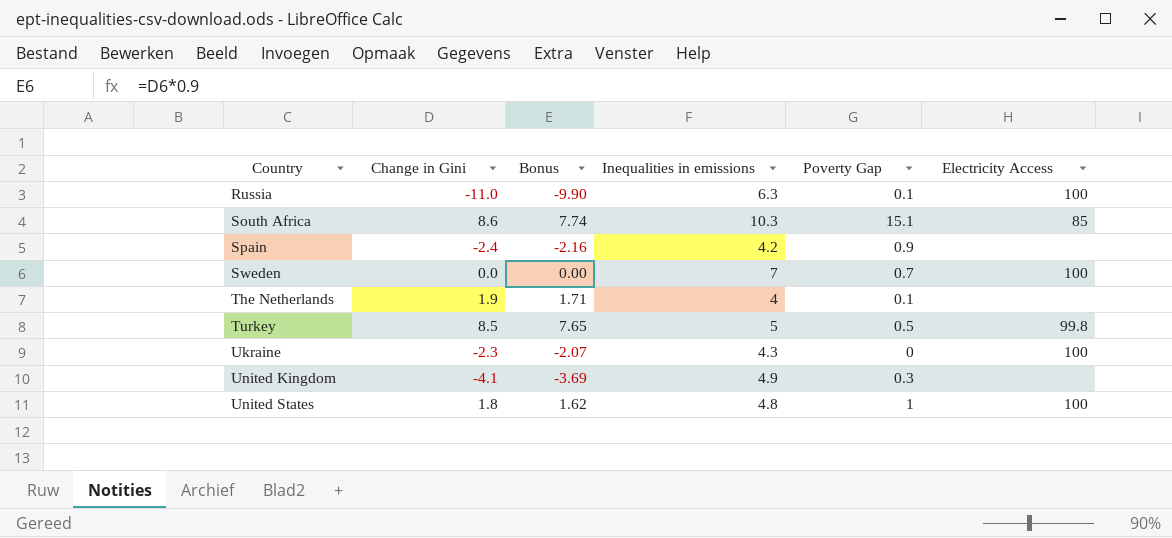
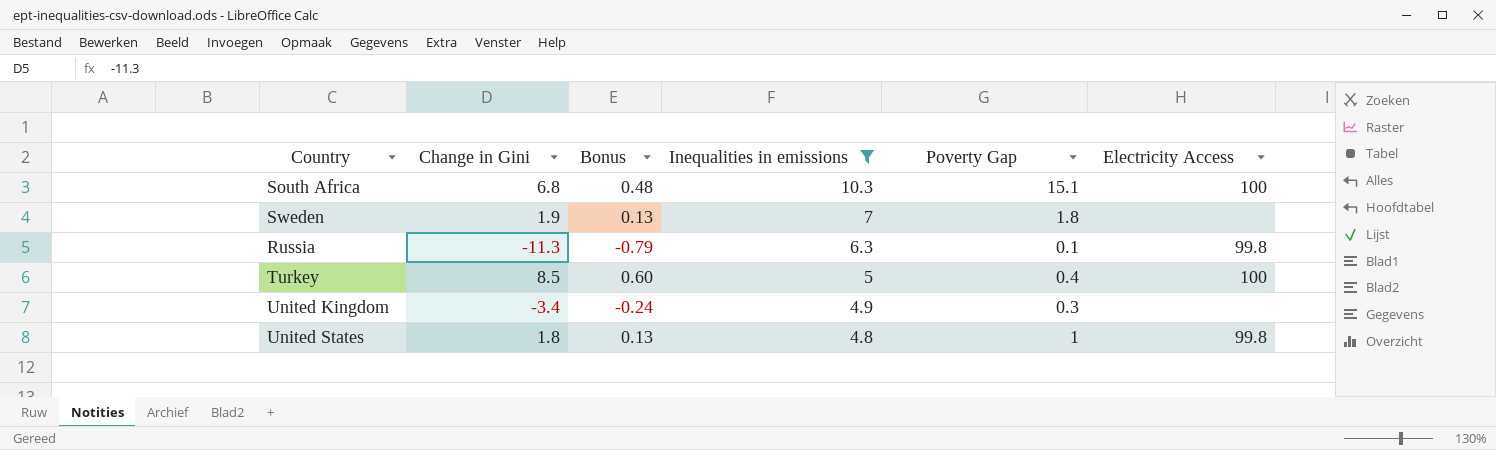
filter: none -> Inequalities in emissions >= 4.8
row order: Country ascending -> Inequalities in emissions descending
column Bonus | formula: [Change in Gini] * 0.9 -> [Change in Gini] * 0.07
South Africa | Change in Gini: 8.6 -> 6.8
South Africa | Electricity Access: 85 -> 100
Sweden | Change in Gini: 0.0 -> 1.9
Sweden | Poverty Gap: 0.7 -> 1.8
Sweden | Electricity Access: 100 -> none
Russia | Change in Gini: -11.0 -> -11.3
Russia | Electricity Access: 100 -> 99.8
Turkey | Poverty Gap: 0.5 -> 0.4
Turkey | Electricity Access: 99.8 -> 100
United Kingdom | Change in Gini: -4.1 -> -3.4
United States | Electricity Access: 100 -> 99.8

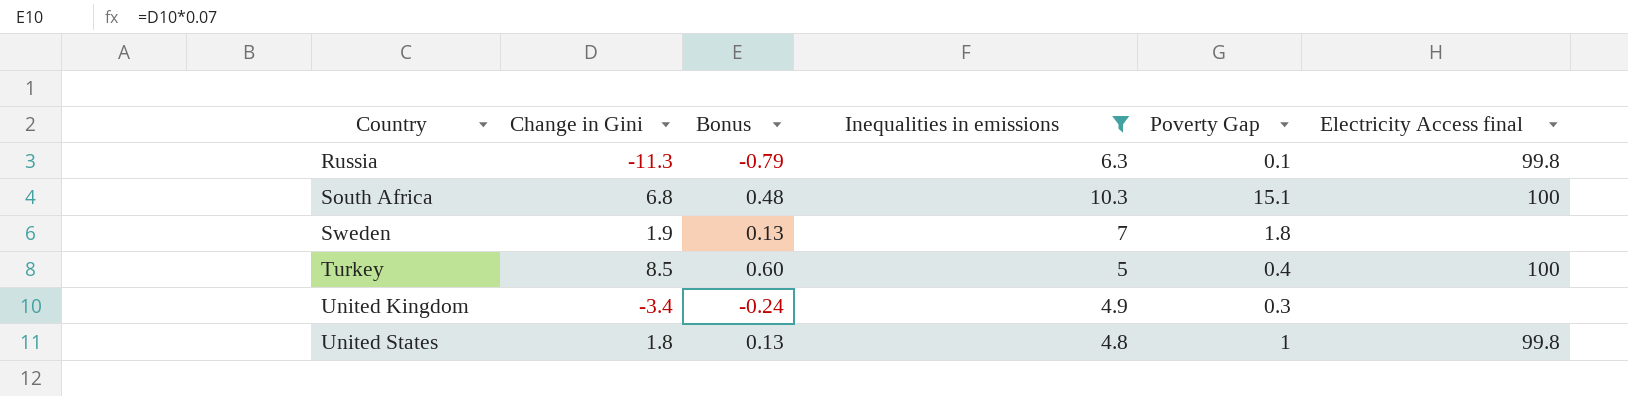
row order: Inequalities in emissions descending -> Country ascending
column name: Electricity Access -> Electricity Access final

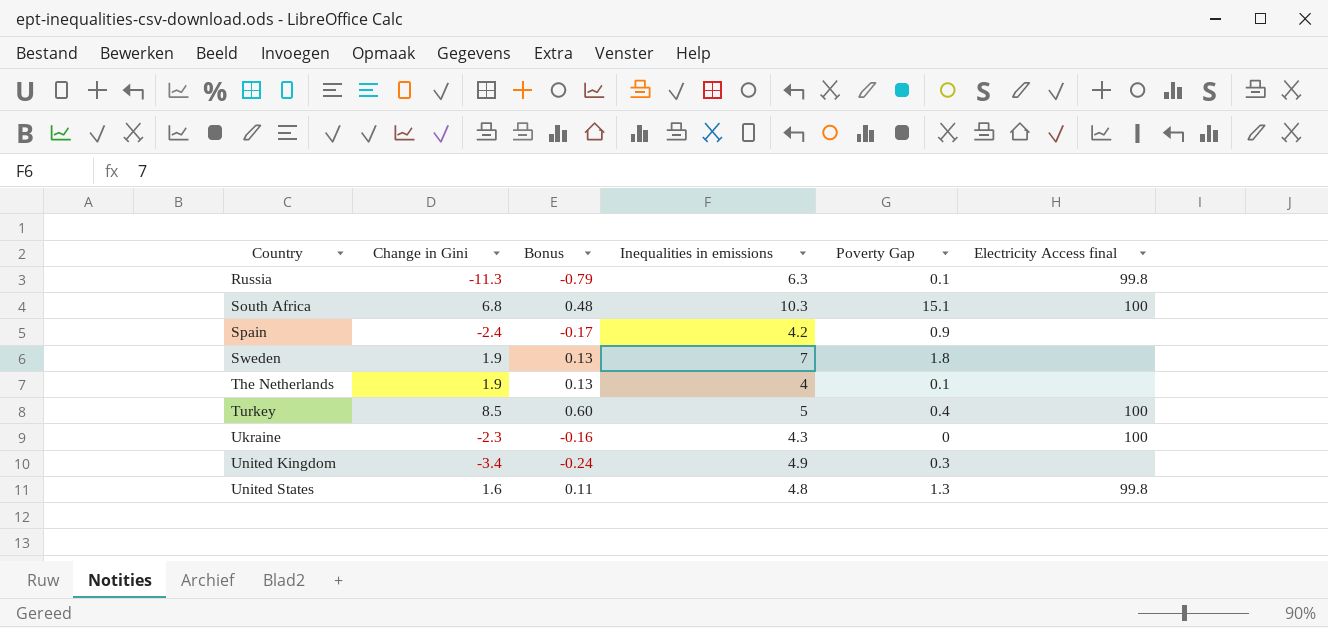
filter: Inequalities in emissions >= 4.8 -> none
United States | Change in Gini: 1.8 -> 1.6
United States | Bonus: 0.13 -> 0.11
United States | Poverty Gap: 1 -> 1.3

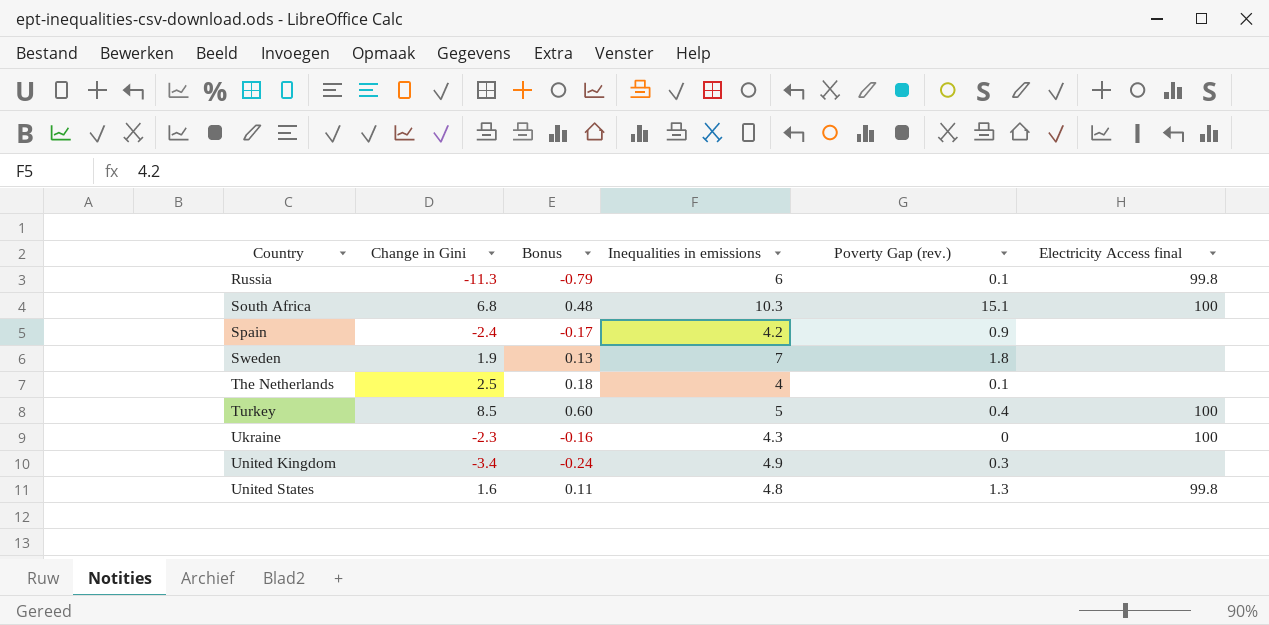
column name: Poverty Gap -> Poverty Gap (rev.)
Russia | Inequalities in emissions: 6.3 -> 6
The Netherlands | Change in Gini: 1.9 -> 2.5
The Netherlands | Bonus: 0.13 -> 0.18

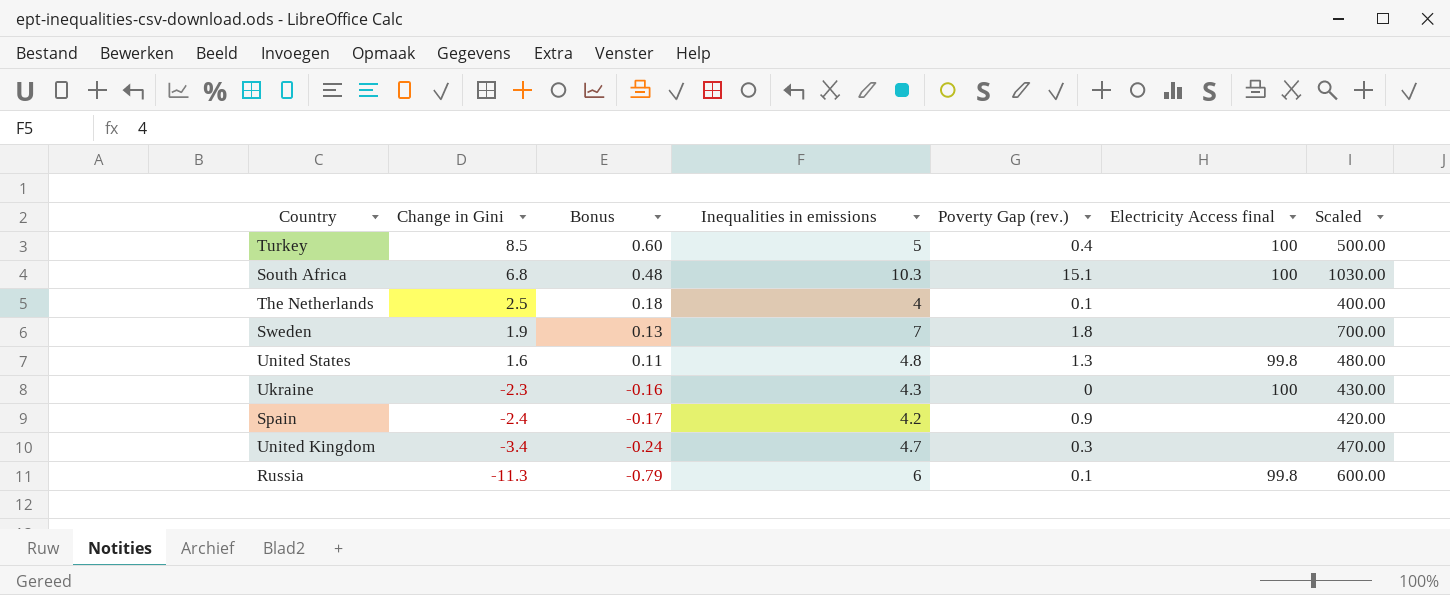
row order: Country ascending -> Change in Gini descending
column Scaled | formula: none -> [Inequalities in emissions] * 100
United Kingdom | Inequalities in emissions: 4.9 -> 4.7

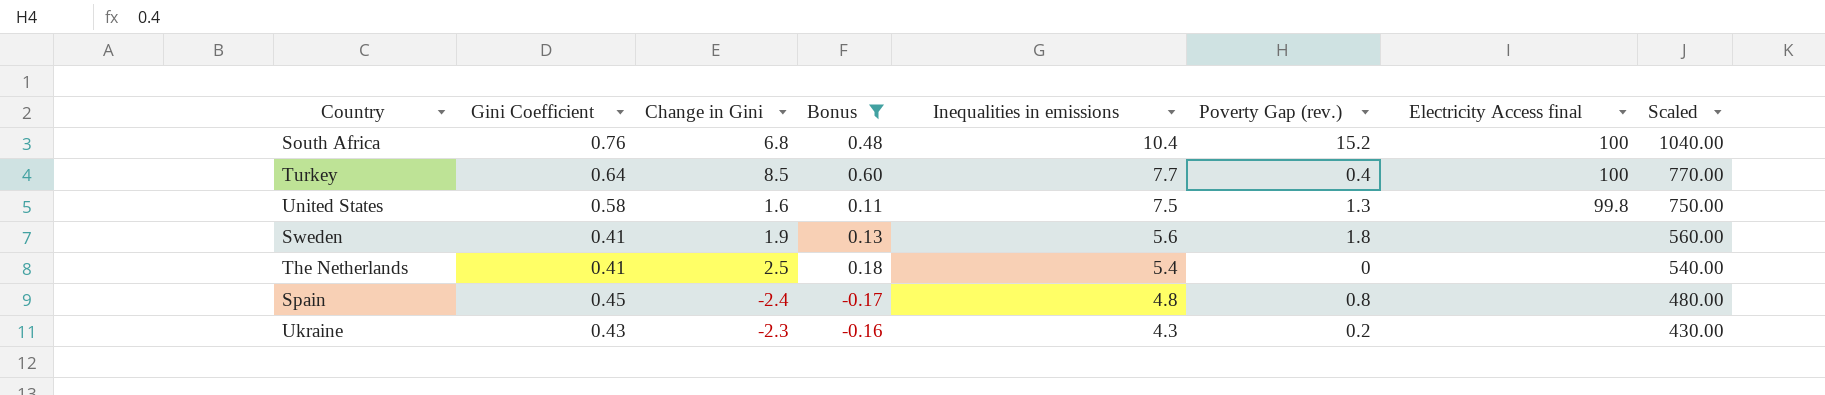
filter: none -> Bonus >= -0.17
row order: Change in Gini descending -> Inequalities in emissions descending
column Gini Coefficient | position: none -> 2
South Africa | Inequalities in emissions: 10.3 -> 10.4
South Africa | Poverty Gap (rev.): 15.1 -> 15.2
South Africa | Scaled: 1030.00 -> 1040.00
Turkey | Inequalities in emissions: 5 -> 7.7
Turkey | Scaled: 500.00 -> 770.00
United States | Inequalities in emissions: 4.8 -> 7.5
United States | Scaled: 480.00 -> 750.00
Sweden | Inequalities in emissions: 7 -> 5.6
Sweden | Scaled: 700.00 -> 560.00
The Netherlands | Inequalities in emissions: 4 -> 5.4
The Netherlands | Poverty Gap (rev.): 0.1 -> 0
The Netherlands | Scaled: 400.00 -> 540.00
Spain | Inequalities in emissions: 4.2 -> 4.8
Spain | Poverty Gap (rev.): 0.9 -> 0.8
Spain | Scaled: 420.00 -> 480.00
Ukraine | Poverty Gap (rev.): 0 -> 0.2
Ukraine | Electricity Access final: 100 -> none

